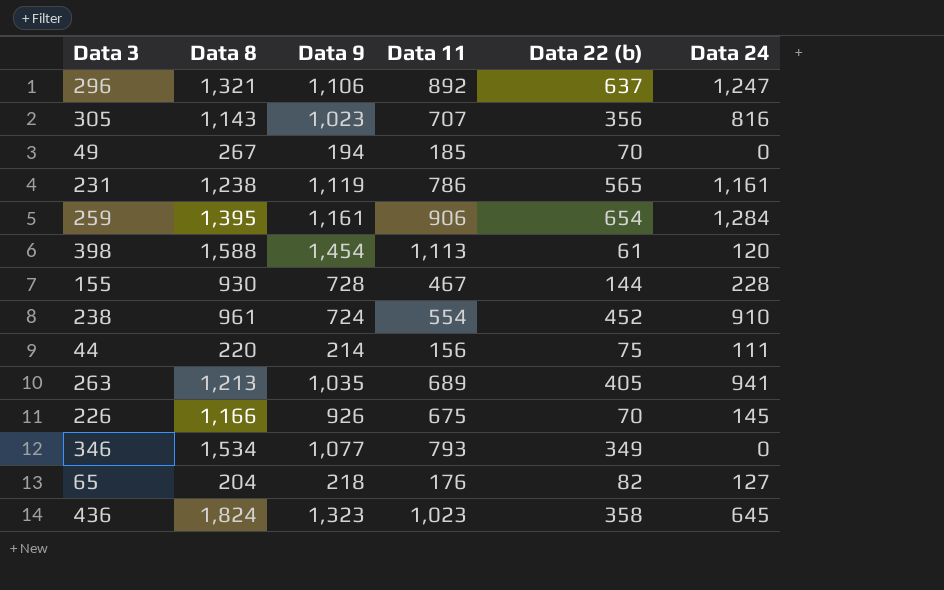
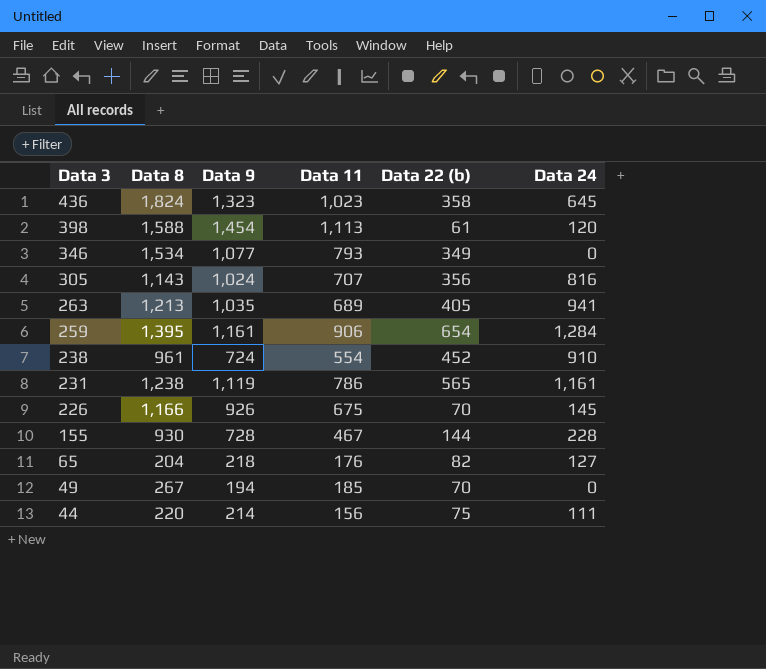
row order: none -> Data 3 descending
row 296: 1,321 | 1,106 | 892 | 637 | 1,247 -> none
305 | Data 9: 1,023 -> 1,024

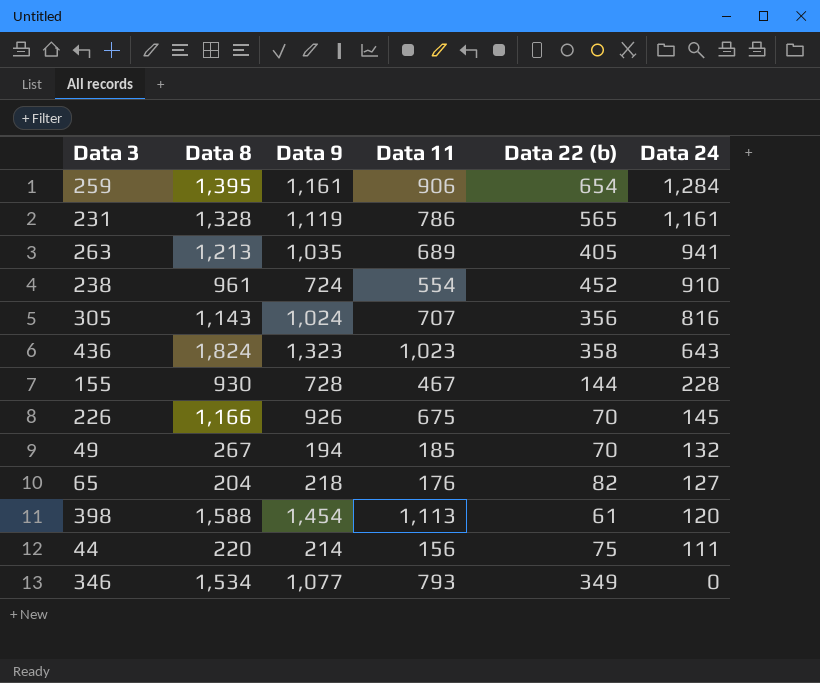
row order: Data 3 descending -> Data 24 descending
231 | Data 8: 1,238 -> 1,328
436 | Data 24: 645 -> 643
49 | Data 24: 0 -> 132

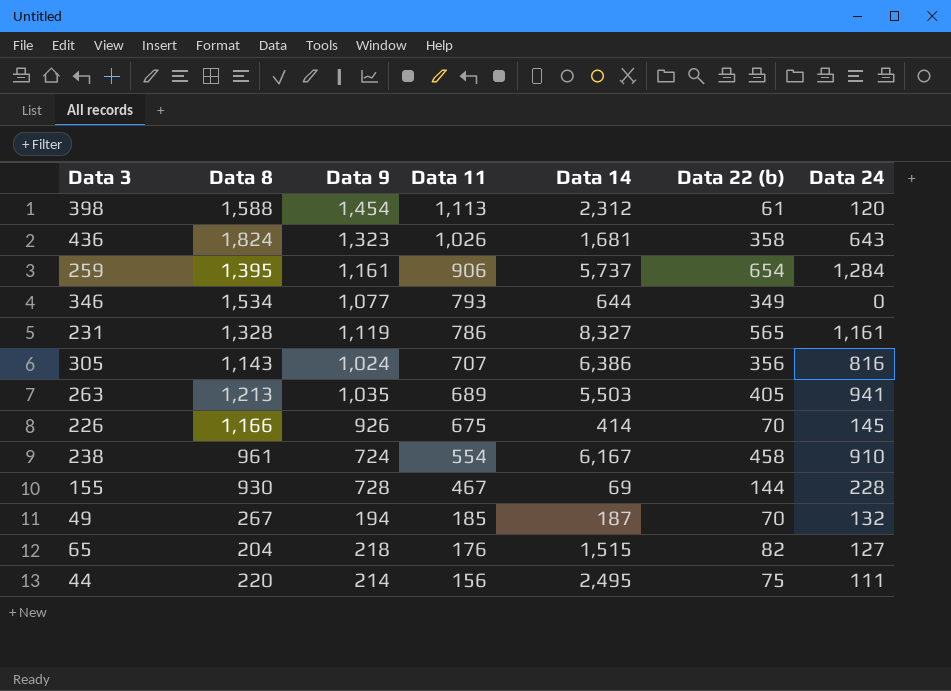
row order: Data 24 descending -> Data 11 descending
column Data 14 | position: none -> 5
436 | Data 11: 1,023 -> 1,026
238 | Data 22 (b): 452 -> 458

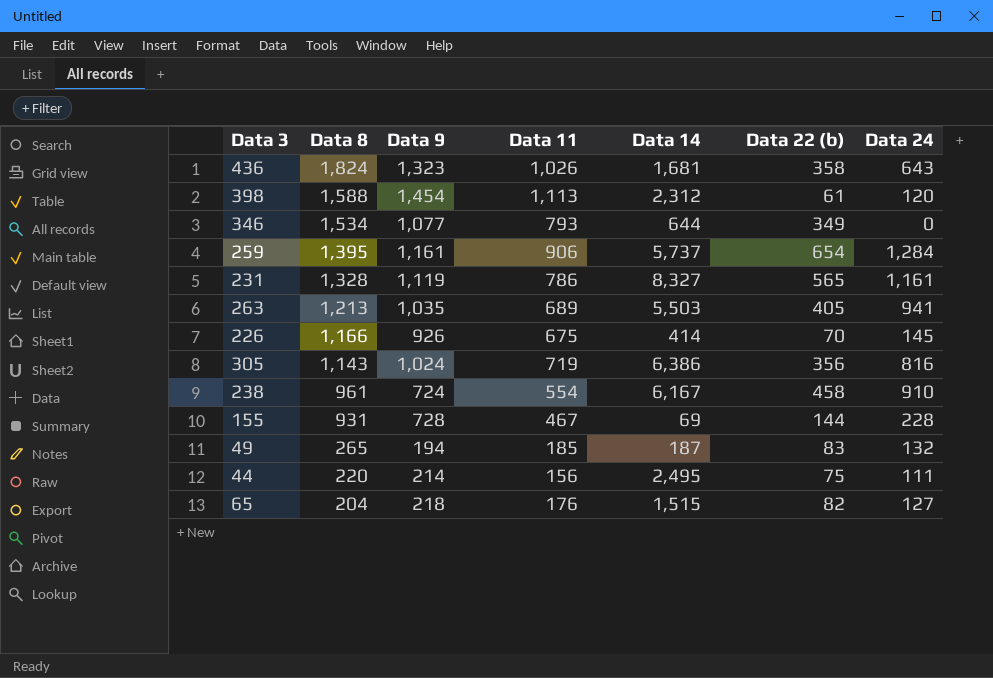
row order: Data 11 descending -> Data 8 descending
305 | Data 11: 707 -> 719
155 | Data 8: 930 -> 931
49 | Data 8: 267 -> 265
49 | Data 22 (b): 70 -> 83

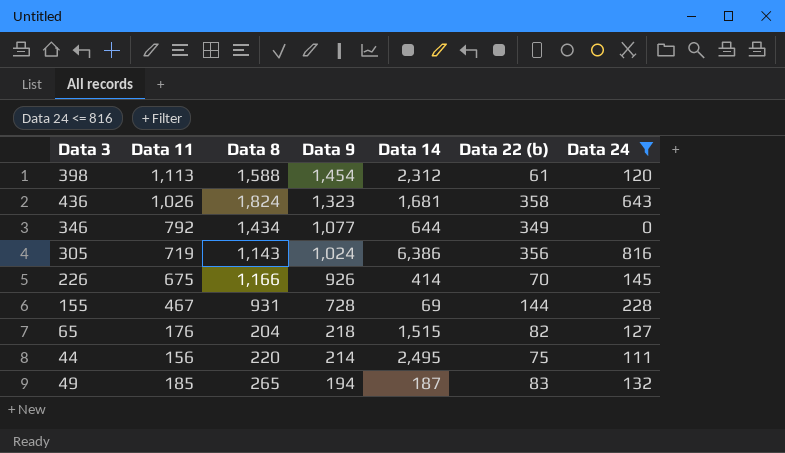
filter: none -> Data 24 <= 816
row order: Data 8 descending -> Data 9 descending
column Data 11 | position: 4 -> 2
346 | Data 11: 793 -> 792
346 | Data 8: 1,534 -> 1,434

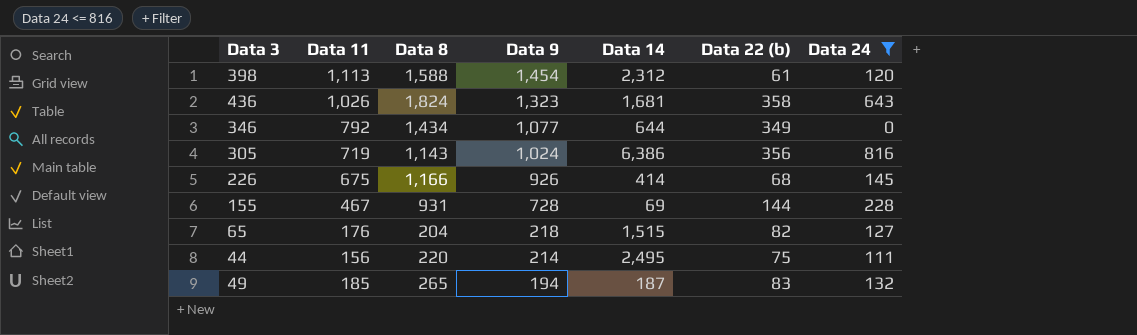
226 | Data 22 (b): 70 -> 68

